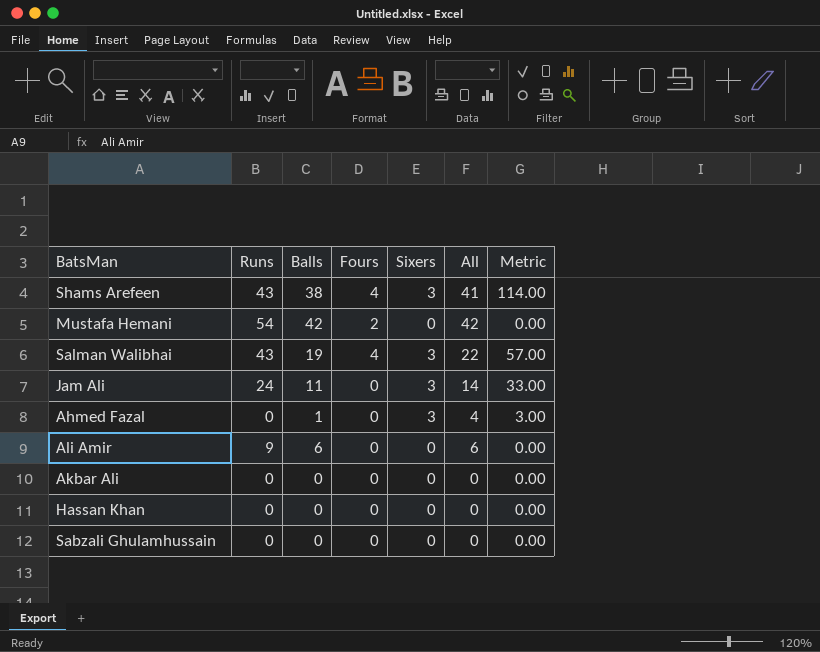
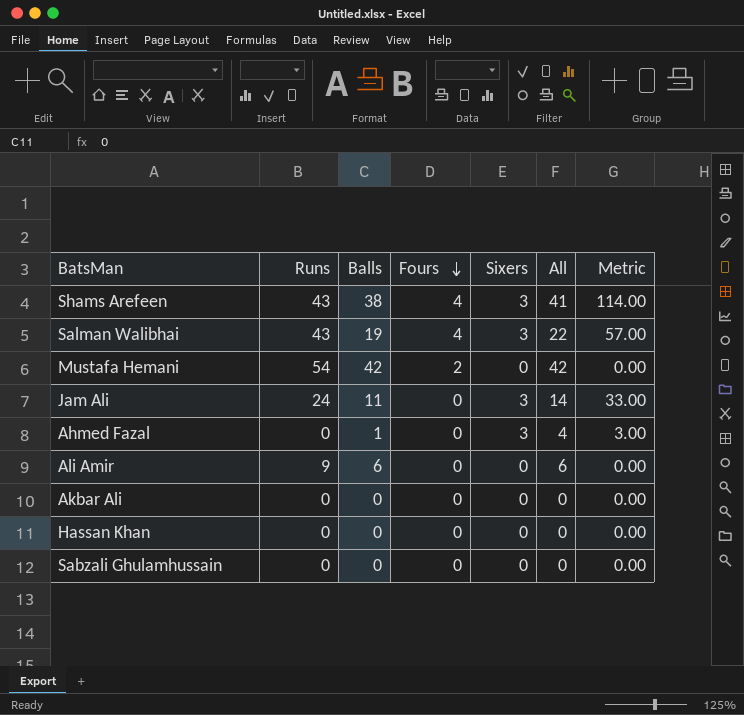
row order: none -> Fours descending

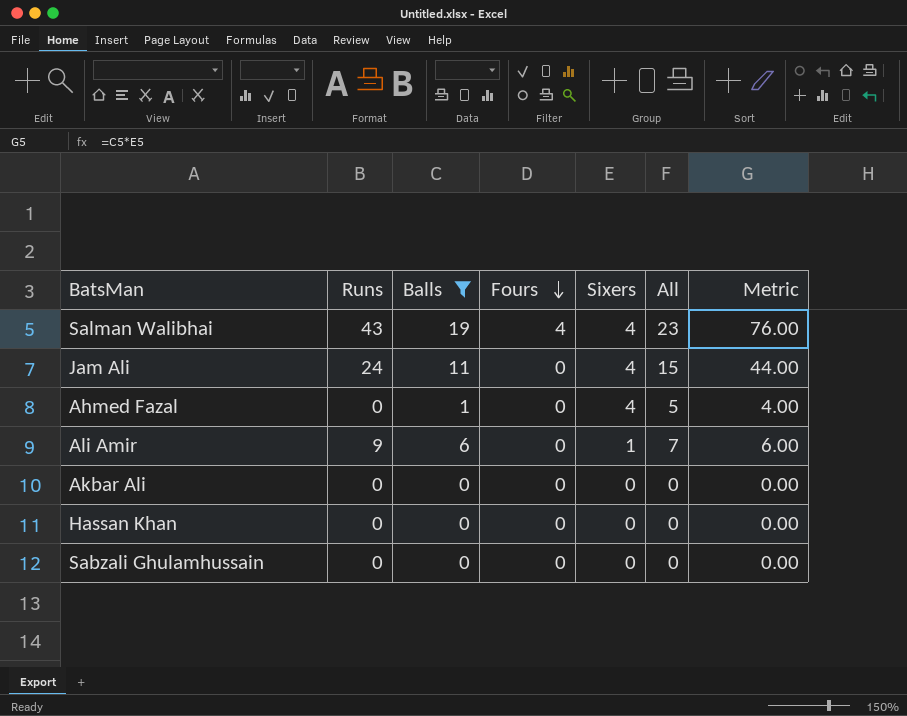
filter: none -> Balls <= 19
Salman Walibhai | Sixers: 3 -> 4
Salman Walibhai | All: 22 -> 23
Salman Walibhai | Metric: 57.00 -> 76.00
Jam Ali | Sixers: 3 -> 4
Jam Ali | All: 14 -> 15
Jam Ali | Metric: 33.00 -> 44.00
Ahmed Fazal | Sixers: 3 -> 4
Ahmed Fazal | All: 4 -> 5
Ahmed Fazal | Metric: 3.00 -> 4.00
Ali Amir | Sixers: 0 -> 1
Ali Amir | All: 6 -> 7
Ali Amir | Metric: 0.00 -> 6.00

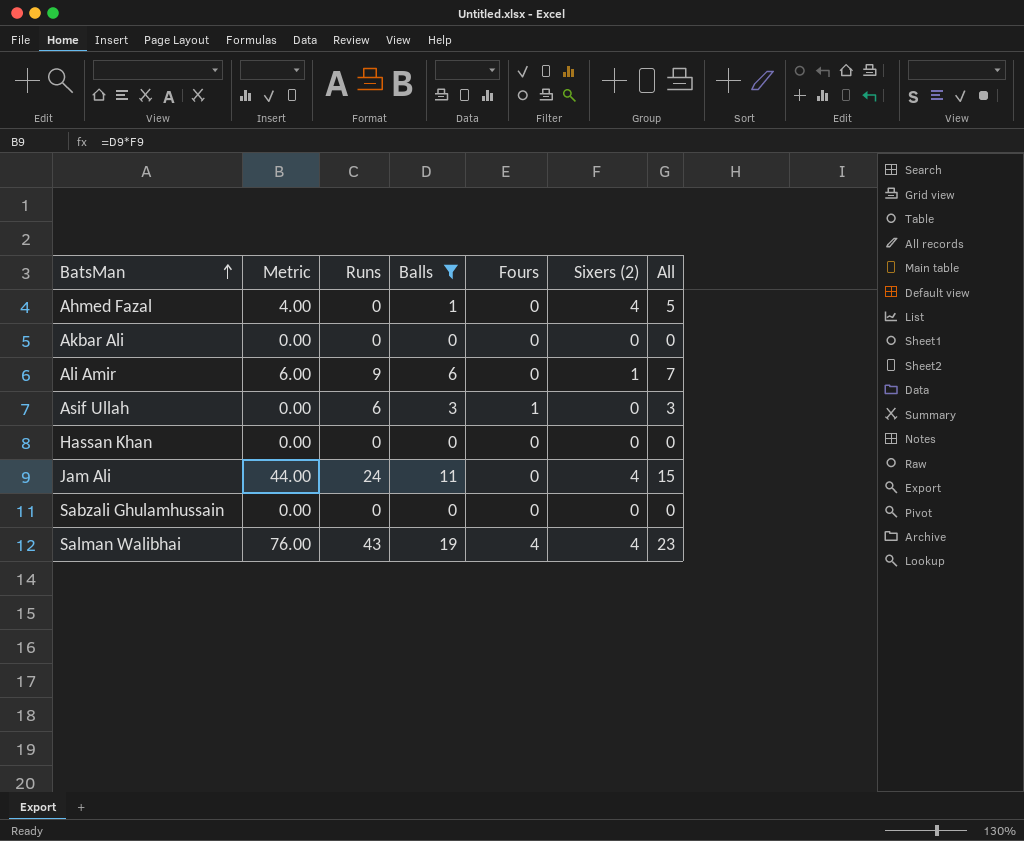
row order: Fours descending -> BatsMan ascending
column Metric | position: 7 -> 2
column name: Sixers -> Sixers (2)
row Asif Ullah: none -> 0.00 | 6 | 3 | 1 | 0 | 3

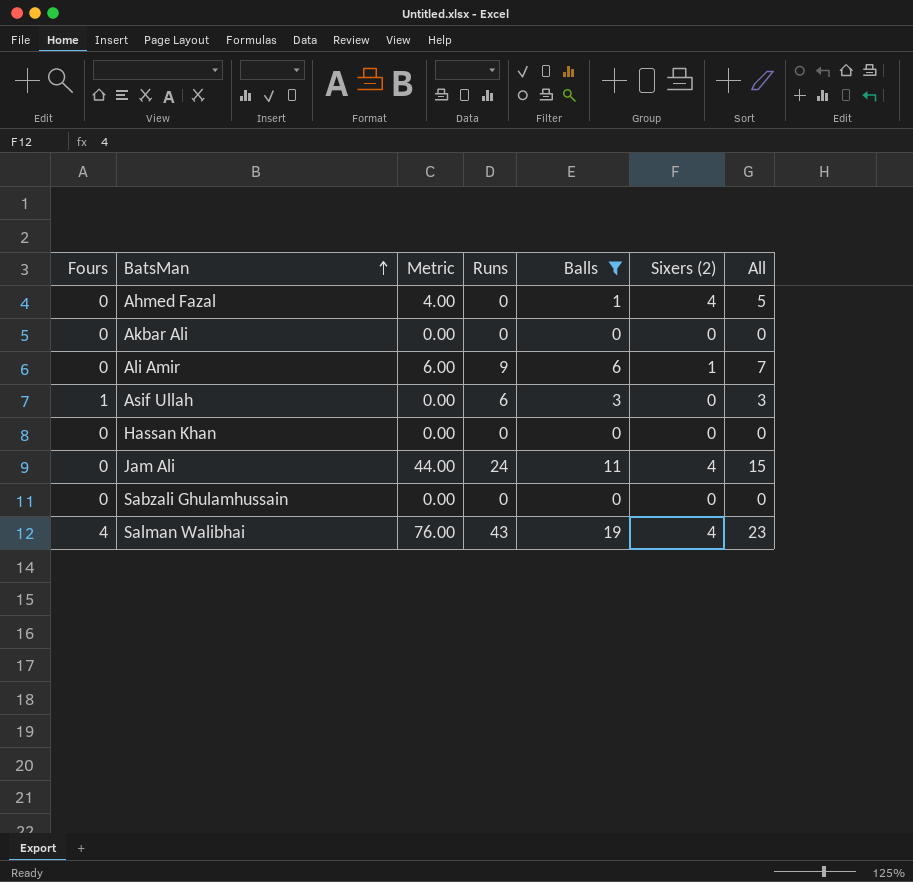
column Fours | position: 5 -> 1

